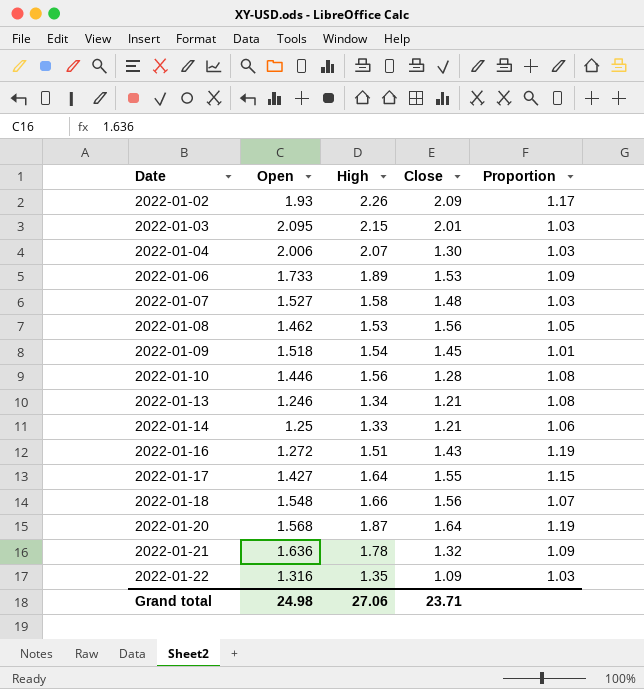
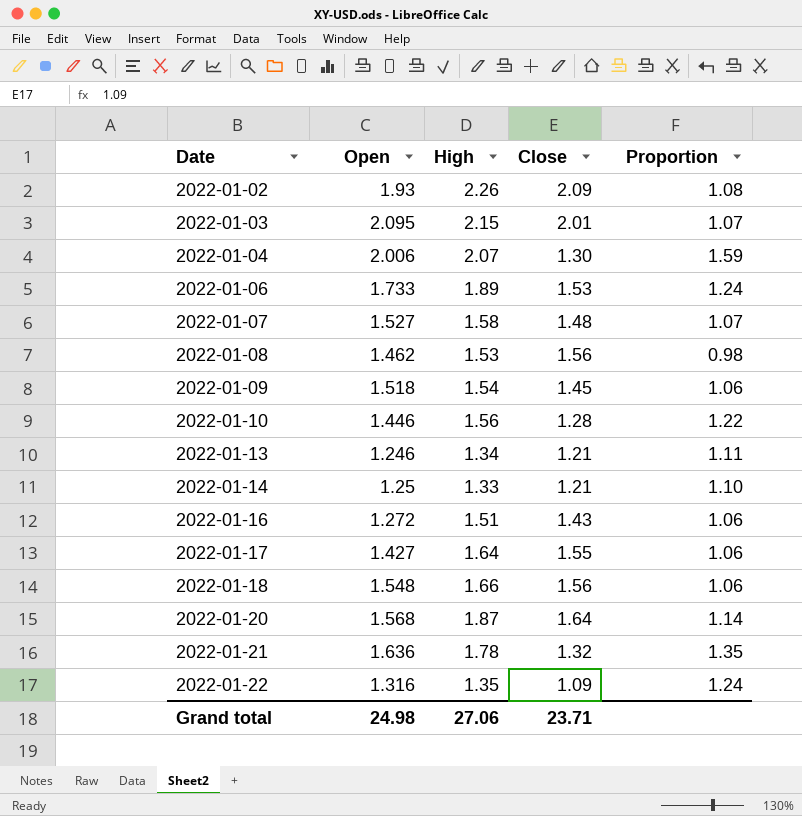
column Proportion | formula: [High] / [Open] -> [High] / [Close]

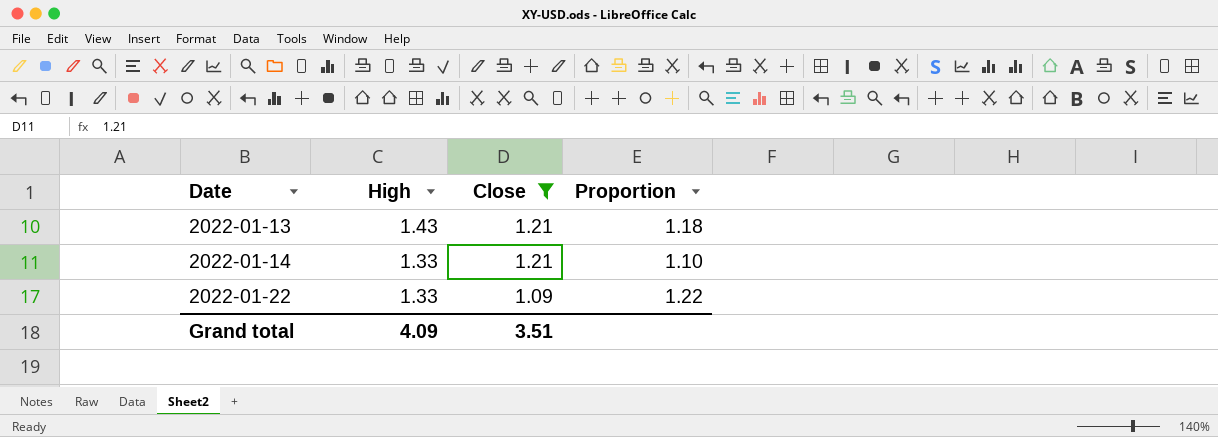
filter: none -> Close <= 1.21
column Open | position: 2 -> none
2022-01-13 | High: 1.34 -> 1.43
2022-01-13 | Proportion: 1.11 -> 1.18
2022-01-22 | High: 1.35 -> 1.33
2022-01-22 | Proportion: 1.24 -> 1.22
Grand total | High: 27.06 -> 4.09
Grand total | Close: 23.71 -> 3.51

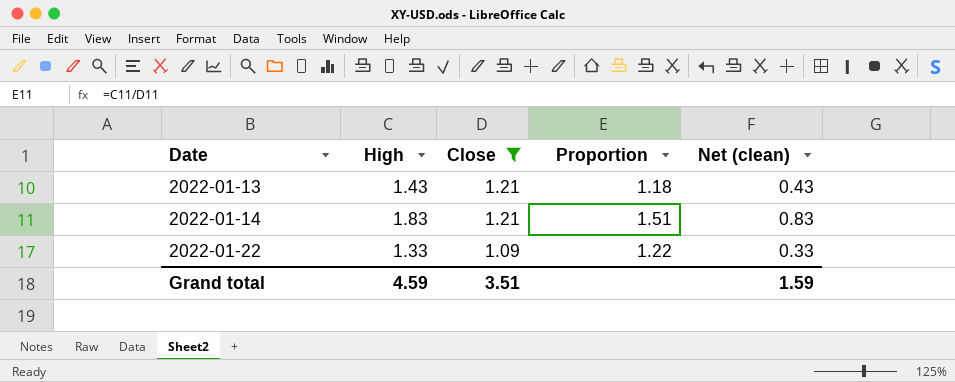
column Net (clean) | formula: none -> [High] - 1
2022-01-14 | High: 1.33 -> 1.83
2022-01-14 | Proportion: 1.10 -> 1.51
Grand total | High: 4.09 -> 4.59

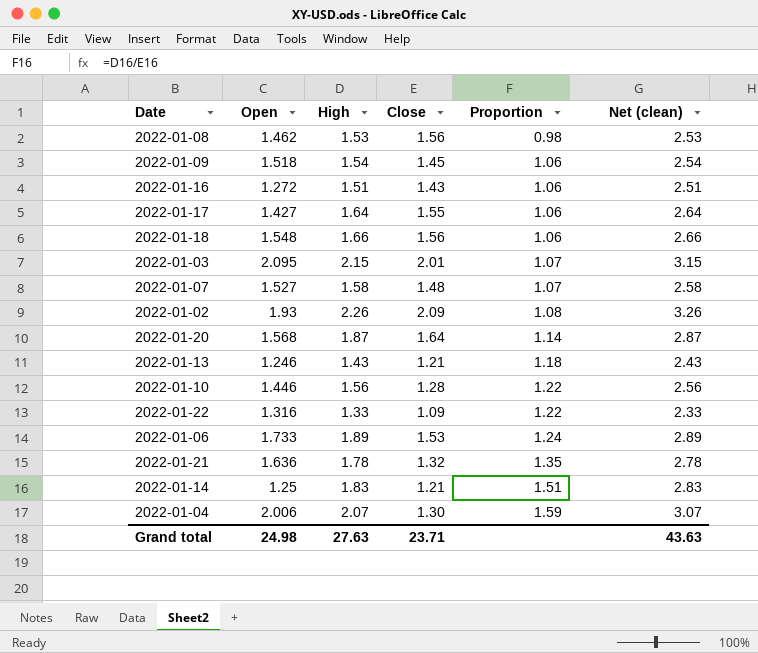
filter: Close <= 1.21 -> none
row order: Date ascending -> Proportion ascending
column Open | position: none -> 2
column Net (clean) | formula: [High] - 1 -> [High] + 1
Grand total | High: 4.59 -> 27.63
Grand total | Close: 3.51 -> 23.71
Grand total | Net (clean): 1.59 -> 43.63

